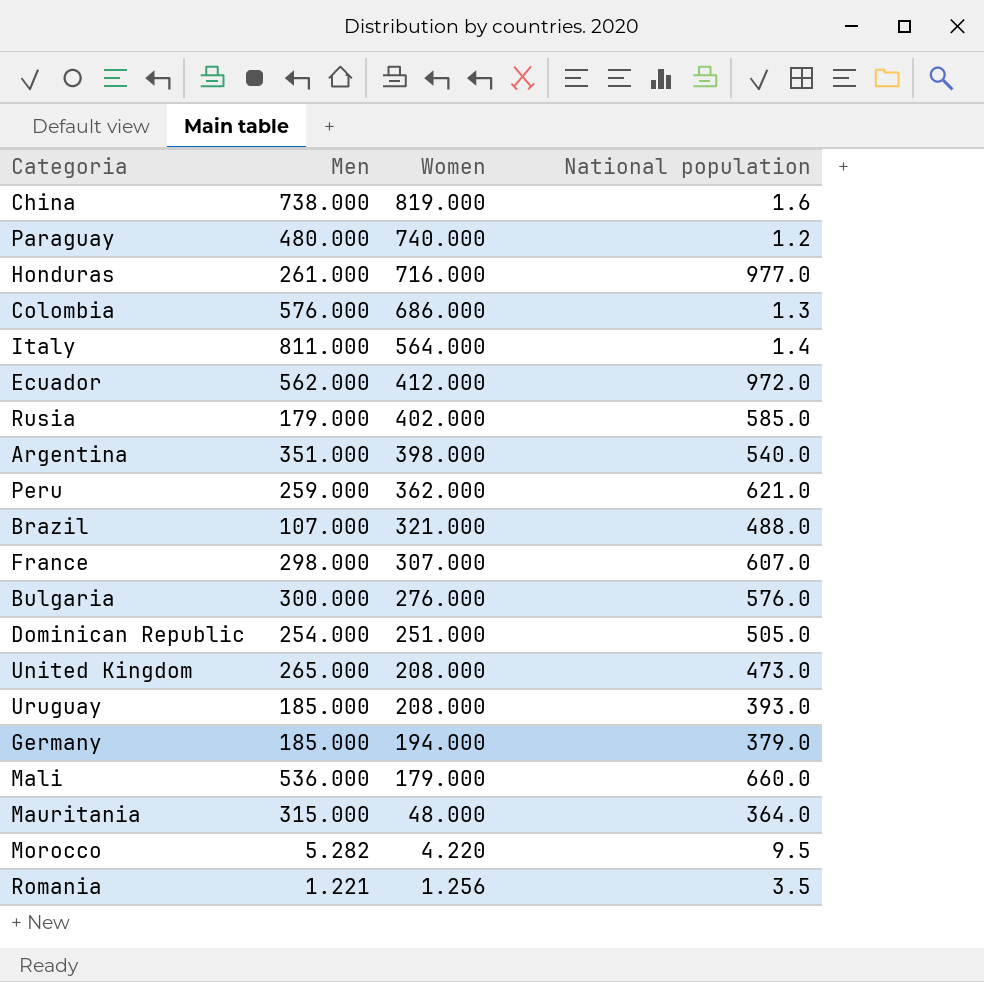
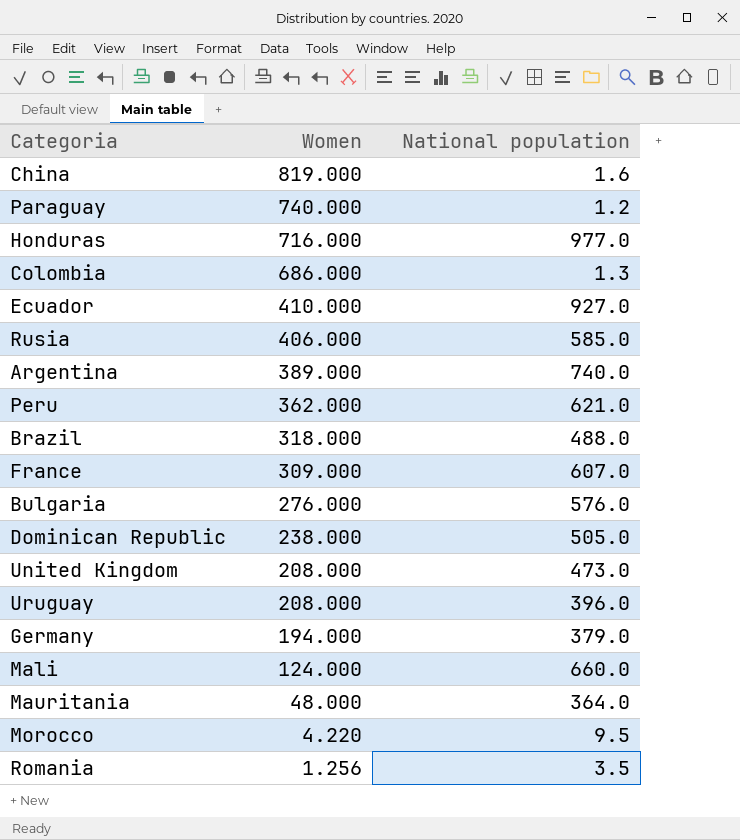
column Men | position: 2 -> none
row Italy: 811.000 | 564.000 | 1.4 -> none
Ecuador | Women: 412.000 -> 410.000
Ecuador | National population: 972.0 -> 927.0
Rusia | Women: 402.000 -> 406.000
Argentina | Women: 398.000 -> 389.000
Argentina | National population: 540.0 -> 740.0
Brazil | Women: 321.000 -> 318.000
France | Women: 307.000 -> 309.000
Dominican Republic | Women: 251.000 -> 238.000
Uruguay | National population: 393.0 -> 396.0
Mali | Women: 179.000 -> 124.000

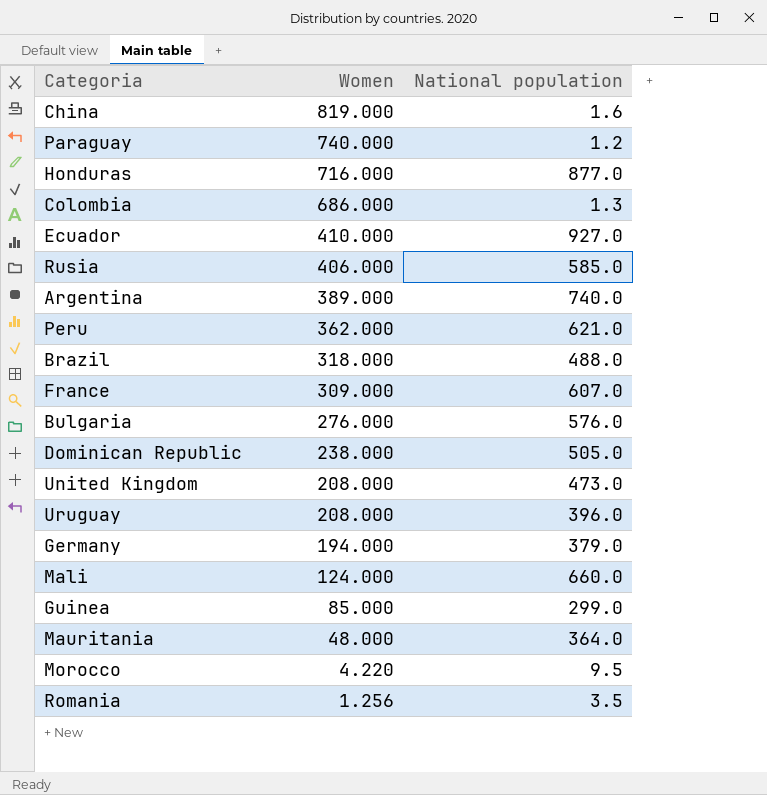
Honduras | National population: 977.0 -> 877.0
row Guinea: none -> 85.000 | 299.0

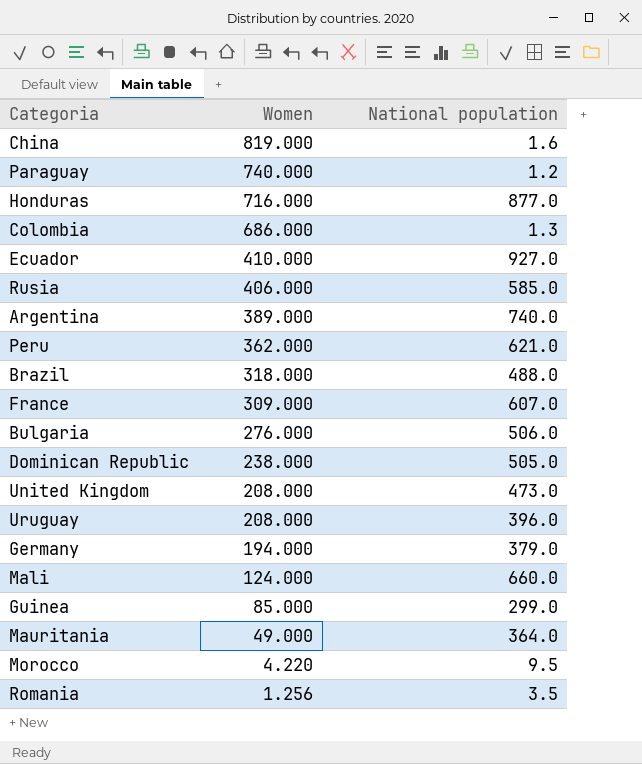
Bulgaria | National population: 576.0 -> 506.0
Mauritania | Women: 48.000 -> 49.000

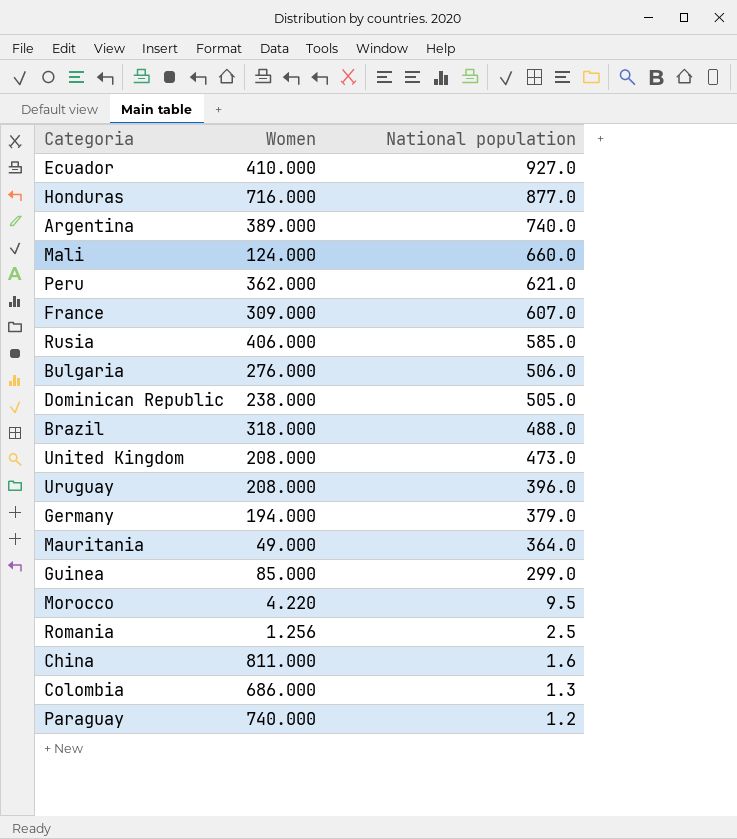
row order: Women descending -> National population descending
Romania | National population: 3.5 -> 2.5
China | Women: 819.000 -> 811.000

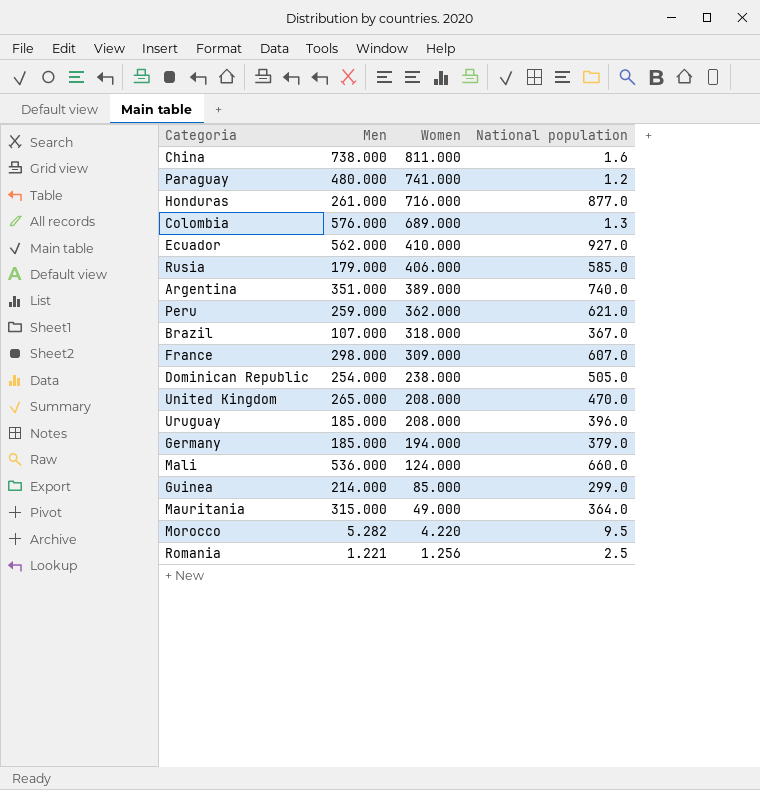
row order: National population descending -> Women descending
column Men | position: none -> 2
row Bulgaria: 276.000 | 506.0 -> none
Paraguay | Women: 740.000 -> 741.000
Colombia | Women: 686.000 -> 689.000
Brazil | National population: 488.0 -> 367.0
United Kingdom | National population: 473.0 -> 470.0

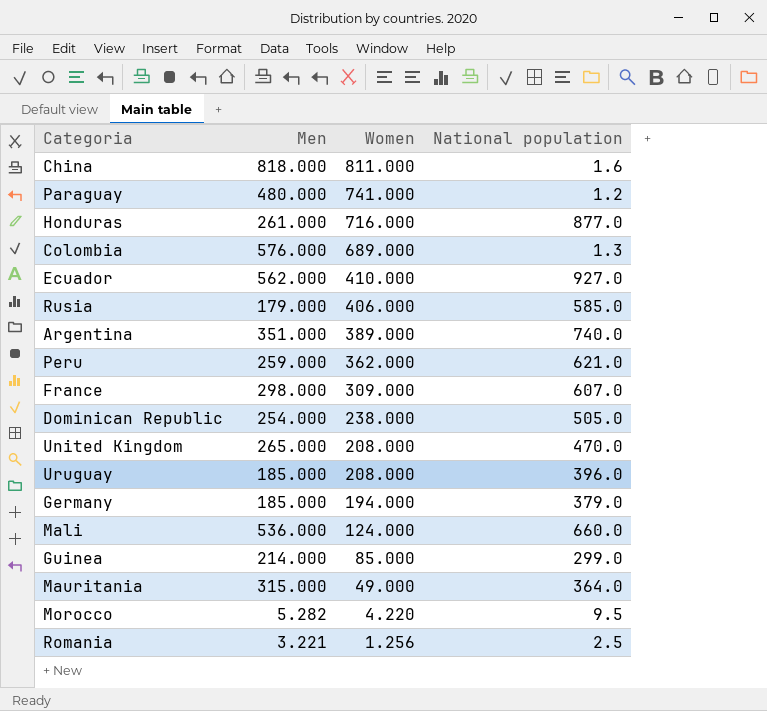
row Brazil: 107.000 | 318.000 | 367.0 -> none
China | Men: 738.000 -> 818.000
Romania | Men: 1.221 -> 3.221

